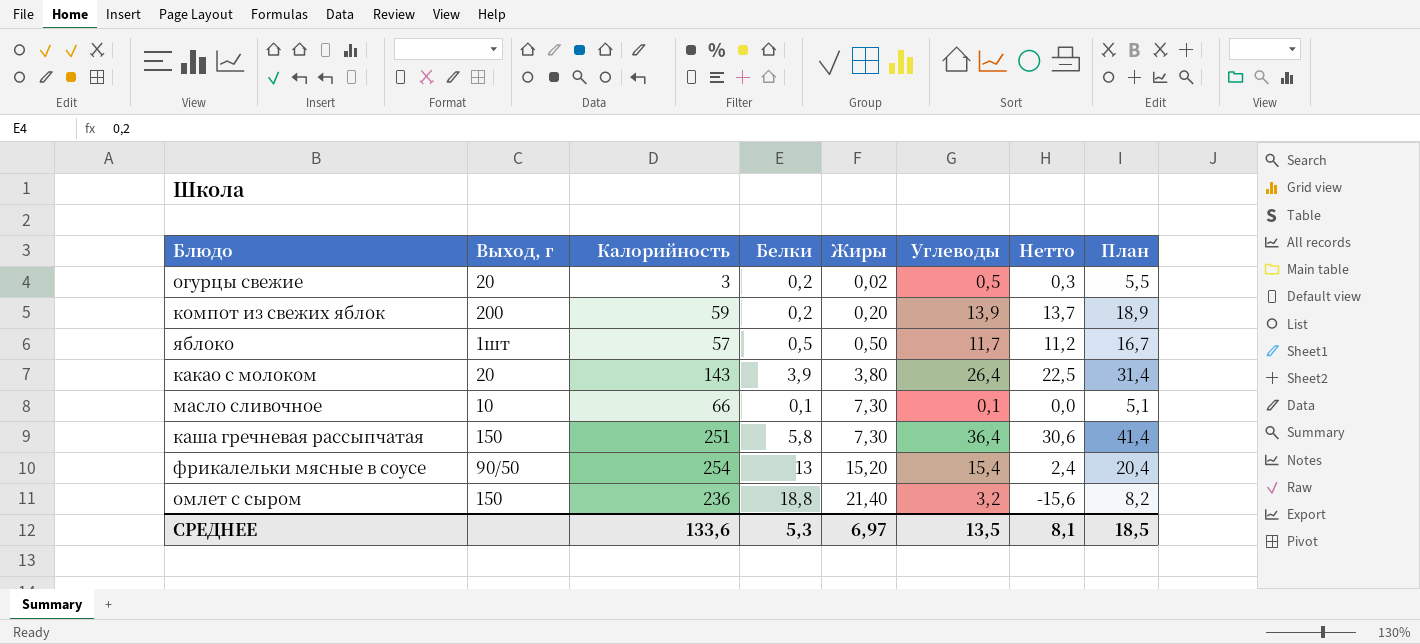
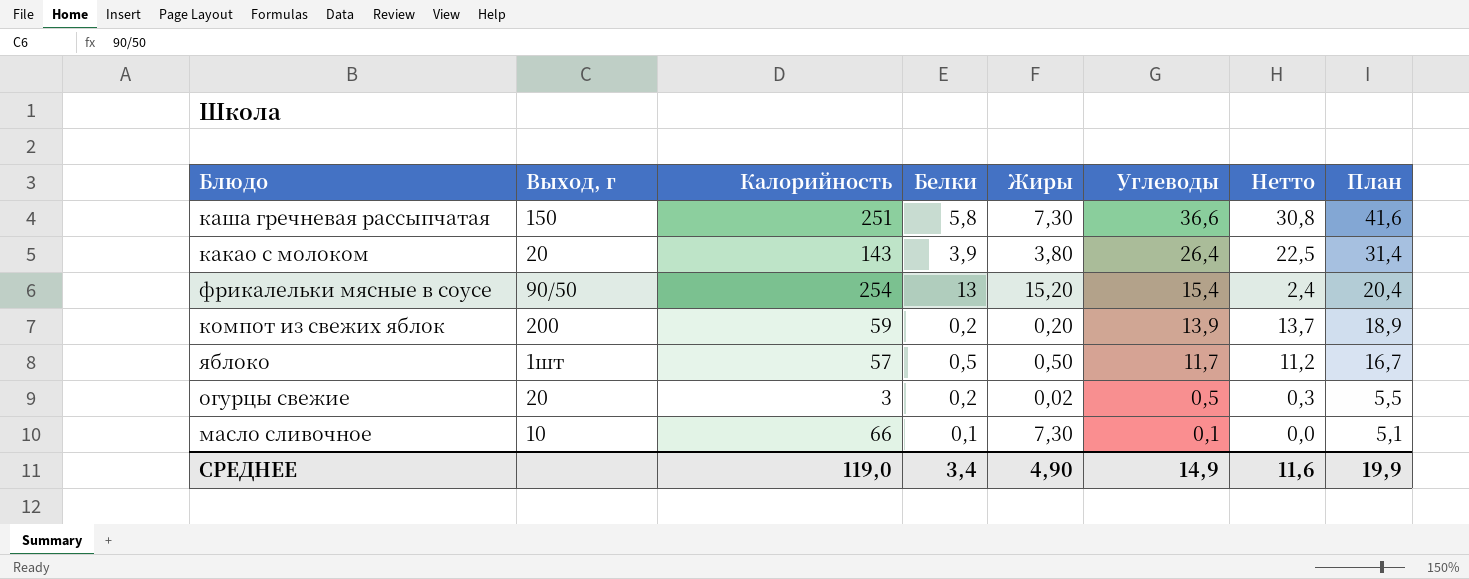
row order: Жиры ascending -> Углеводы descending
row омлет с сыром: 150 | 236 | 18,8 | 21,40 | 3,2 | -15,6 | 8,2 -> none
каша гречневая рассыпчатая | Углеводы: 36,4 -> 36,6
каша гречневая рассыпчатая | Нетто: 30,6 -> 30,8
каша гречневая рассыпчатая | План: 41,4 -> 41,6
СРЕДНЕЕ | Калорийность: 133,6 -> 119,0
СРЕДНЕЕ | Белки: 5,3 -> 3,4
СРЕДНЕЕ | Жиры: 6,97 -> 4,90
СРЕДНЕЕ | Углеводы: 13,5 -> 14,9
СРЕДНЕЕ | Нетто: 8,1 -> 11,6
СРЕДНЕЕ | План: 18,5 -> 19,9

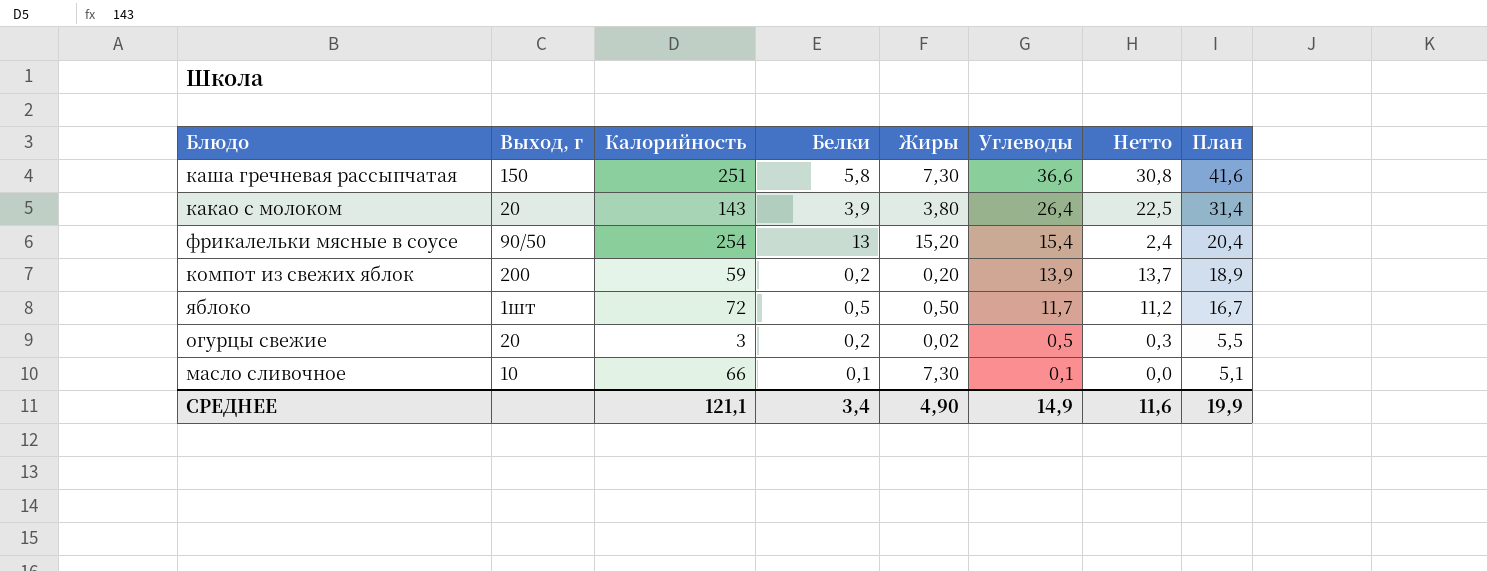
яблоко | Калорийность: 57 -> 72
СРЕДНЕЕ | Калорийность: 119,0 -> 121,1

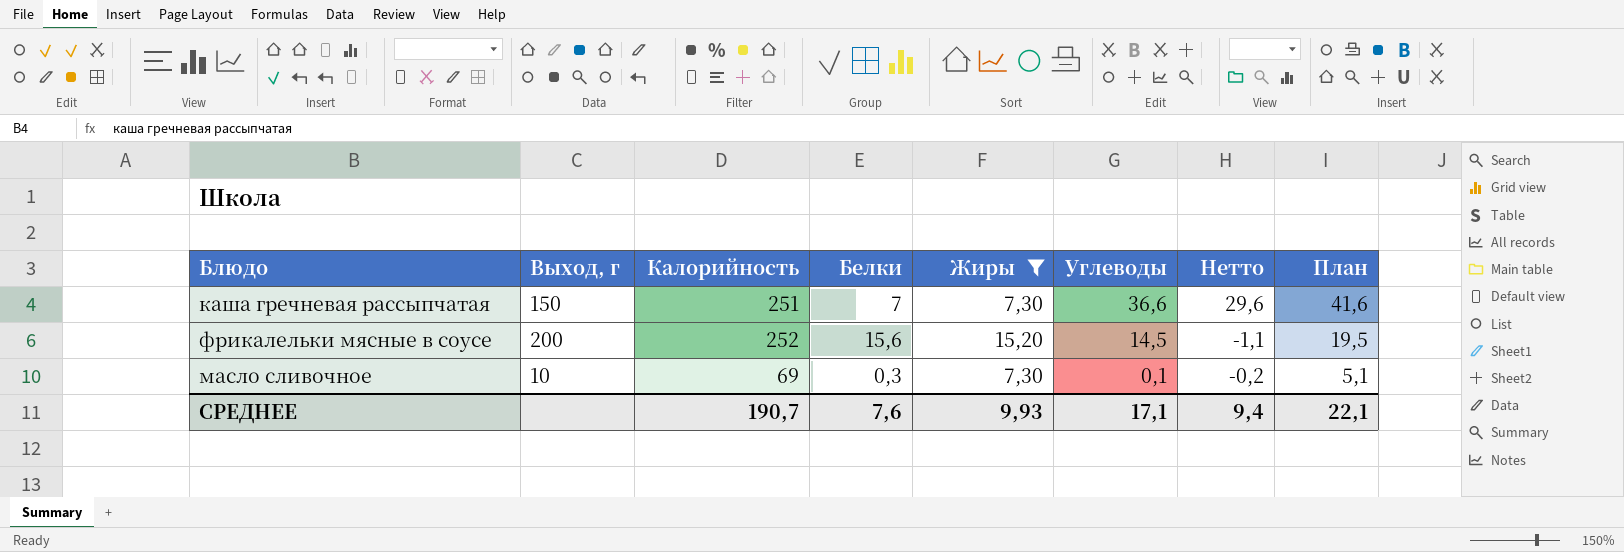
filter: none -> Жиры >= 7,30
каша гречневая рассыпчатая | Белки: 5,8 -> 7
каша гречневая рассыпчатая | Нетто: 30,8 -> 29,6
фрикалельки мясные в соусе | Выход, г: 90/50 -> 200
фрикалельки мясные в соусе | Калорийность: 254 -> 252
фрикалельки мясные в соусе | Белки: 13 -> 15,6
фрикалельки мясные в соусе | Углеводы: 15,4 -> 14,5
фрикалельки мясные в соусе | Нетто: 2,4 -> -1,1
фрикалельки мясные в соусе | План: 20,4 -> 19,5
масло сливочное | Калорийность: 66 -> 69
масло сливочное | Белки: 0,1 -> 0,3
масло сливочное | Нетто: 0,0 -> -0,2
СРЕДНЕЕ | Калорийность: 121,1 -> 190,7
СРЕДНЕЕ | Белки: 3,4 -> 7,6
СРЕДНЕЕ | Жиры: 4,90 -> 9,93
СРЕДНЕЕ | Углеводы: 14,9 -> 17,1
СРЕДНЕЕ | Нетто: 11,6 -> 9,4
СРЕДНЕЕ | План: 19,9 -> 22,1

